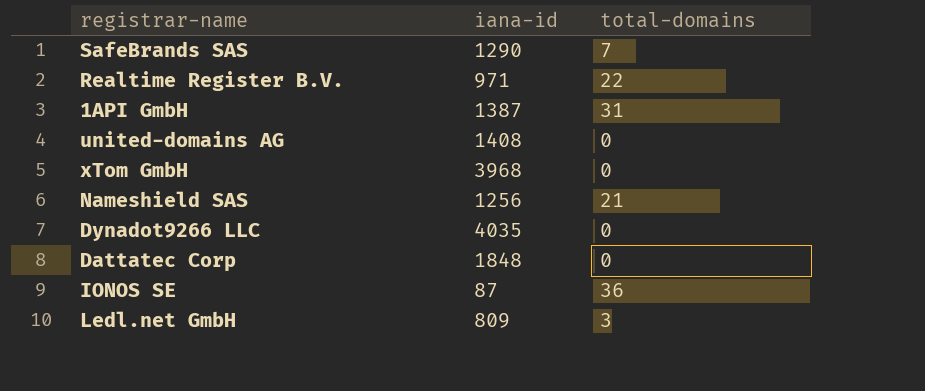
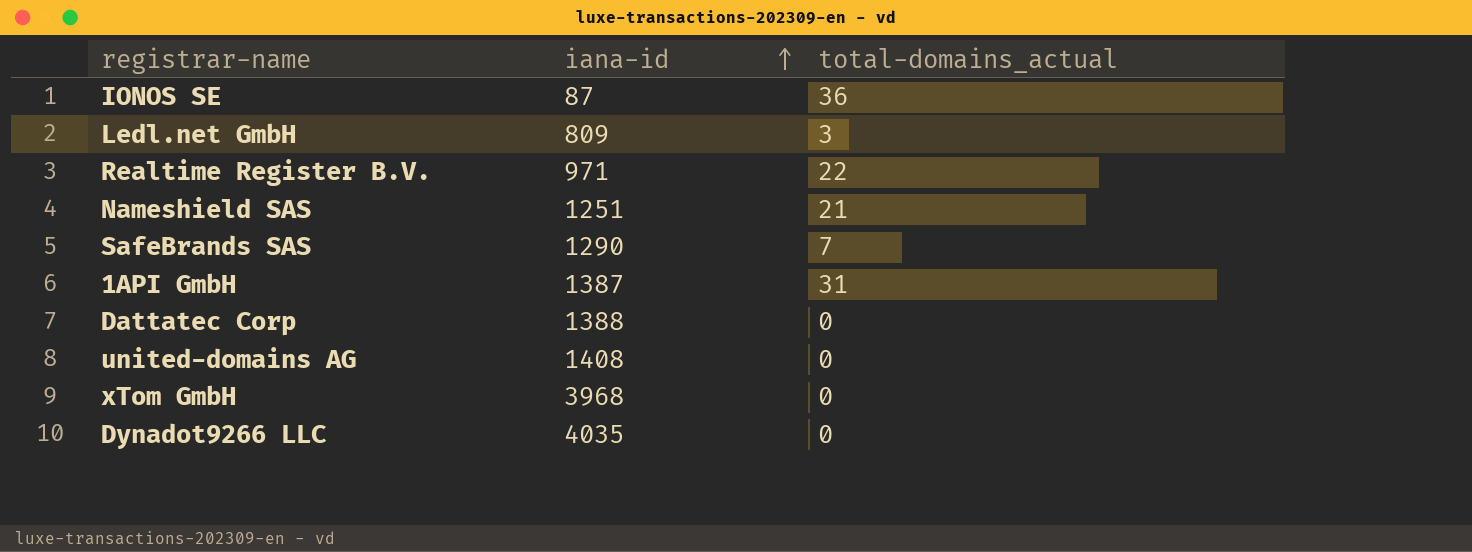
row order: none -> iana-id ascending
column name: total-domains -> total-domains_actual
Nameshield SAS | iana-id: 1256 -> 1251
Dattatec Corp | iana-id: 1848 -> 1388

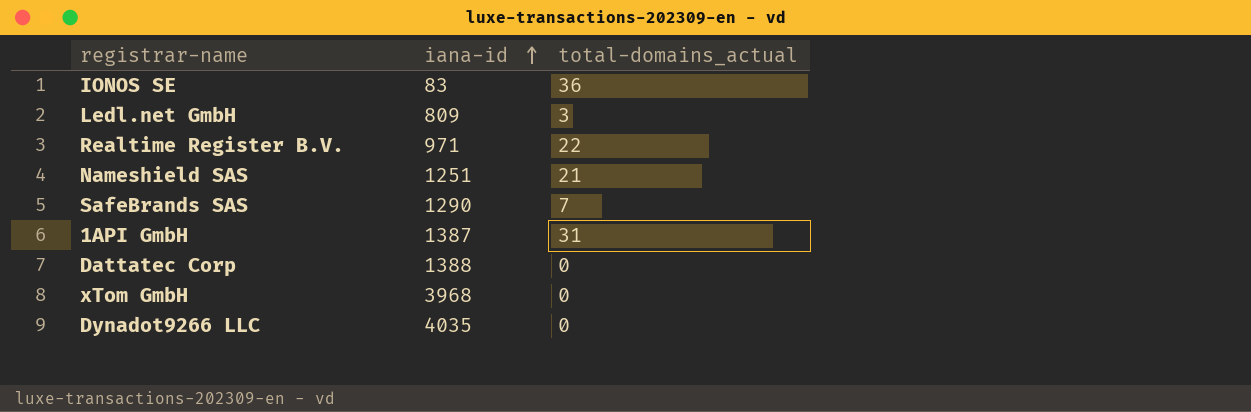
row united-domains AG: 1408 | 0 -> none
IONOS SE | iana-id: 87 -> 83

